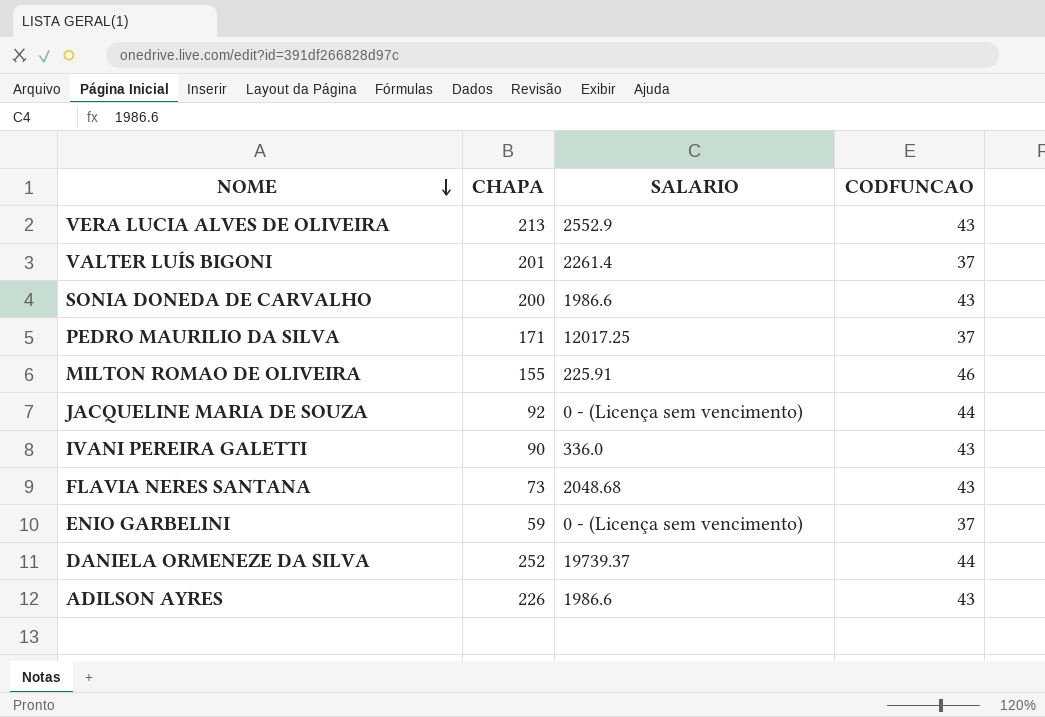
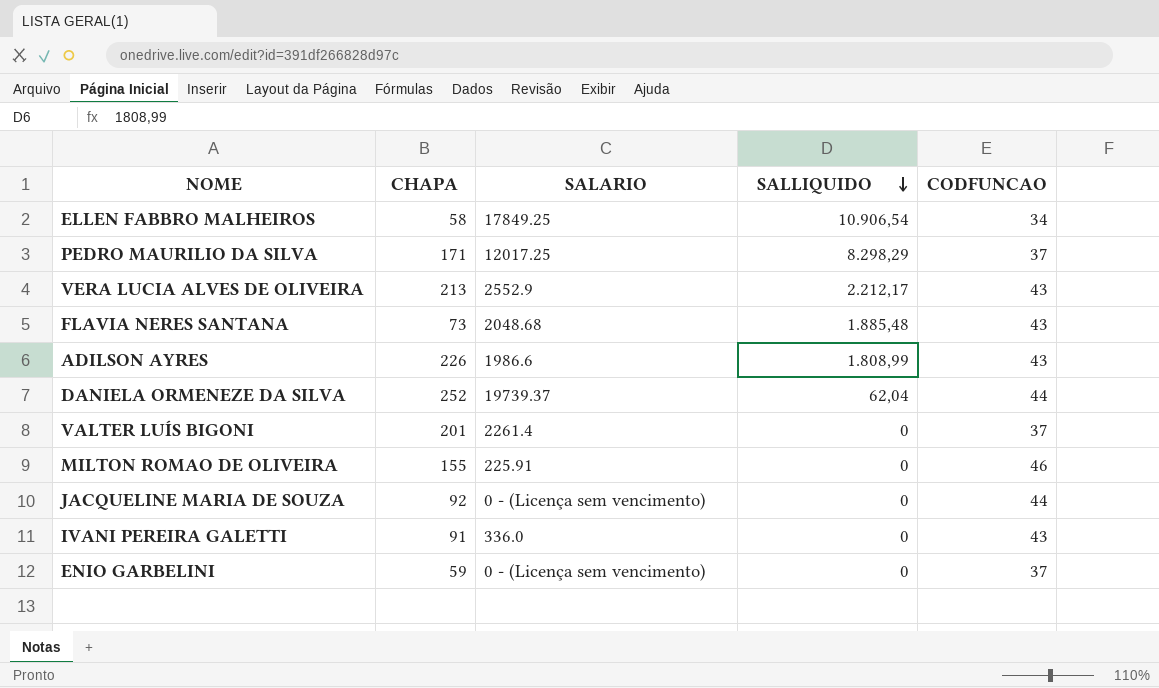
row order: NOME descending -> SALLIQUIDO descending
column SALLIQUIDO | position: none -> 4
row SONIA DONEDA DE CARVALHO: 200 | 1986.6 | 43 -> none
row ELLEN FABBRO MALHEIROS: none -> 58 | 17849.25 | 10.906,54 | 34
IVANI PEREIRA GALETTI | CHAPA: 90 -> 91

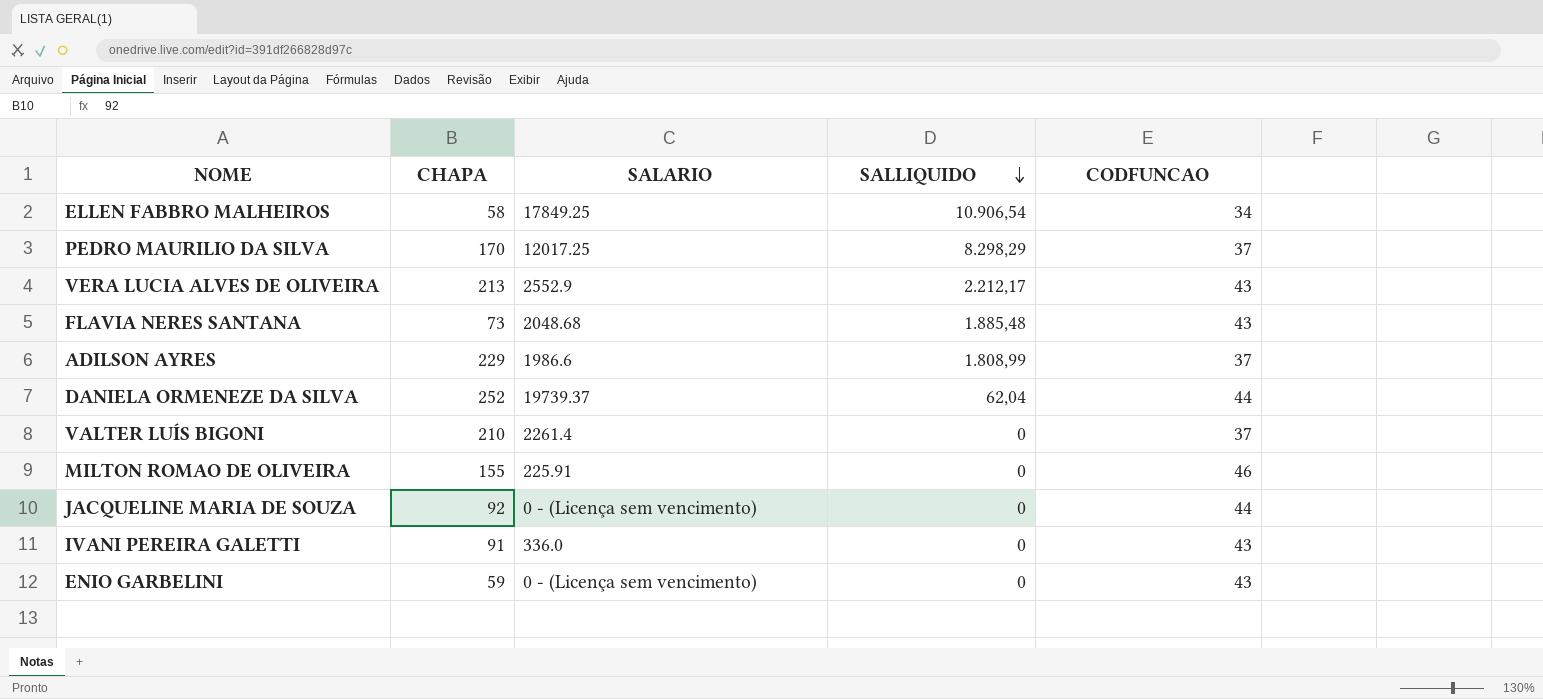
PEDRO MAURILIO DA SILVA | CHAPA: 171 -> 170
ADILSON AYRES | CHAPA: 226 -> 229
ADILSON AYRES | CODFUNCAO: 43 -> 37
VALTER LUÍS BIGONI | CHAPA: 201 -> 210
ENIO GARBELINI | CODFUNCAO: 37 -> 43

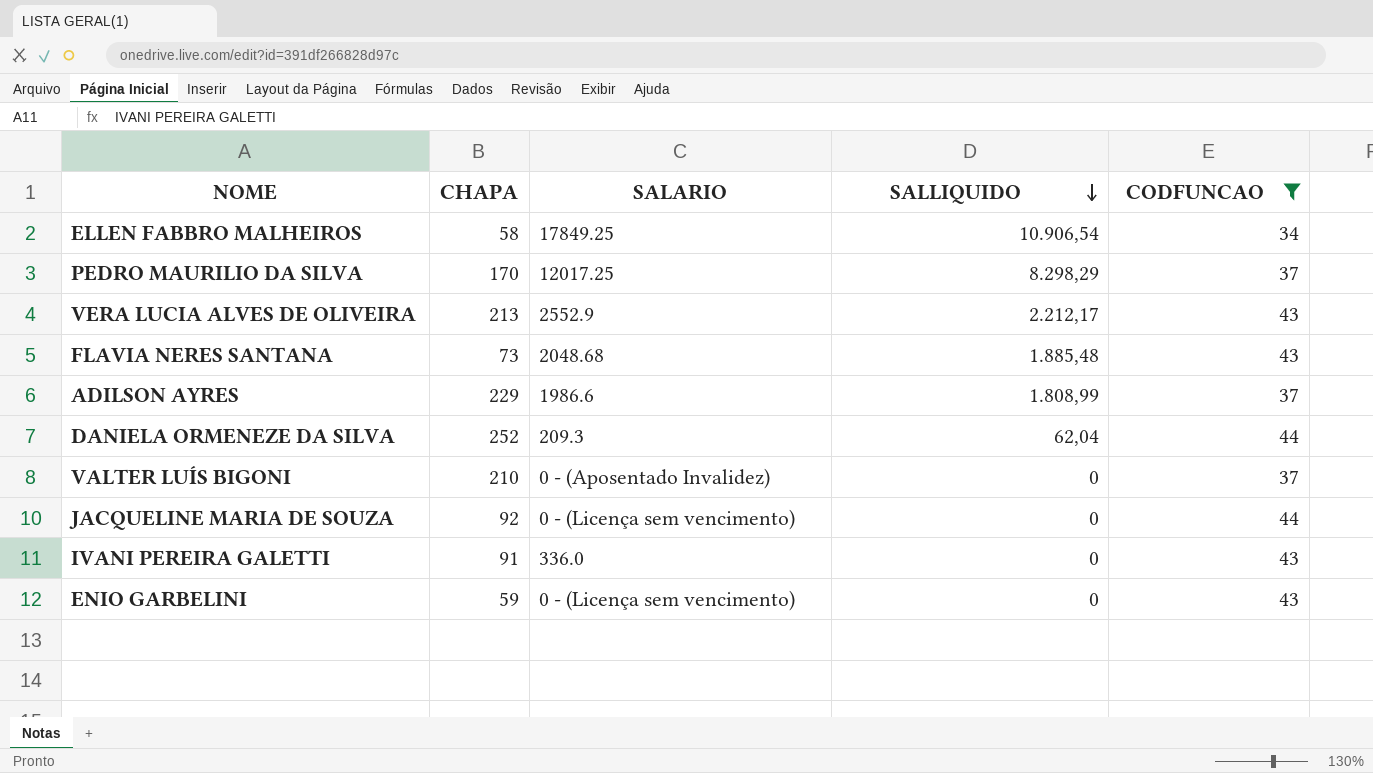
filter: none -> CODFUNCAO != 46
DANIELA ORMENEZE DA SILVA | SALARIO: 19739.37 -> 209.3
VALTER LUÍS BIGONI | SALARIO: 2261.4 -> 0 - (Aposentado Invalidez)

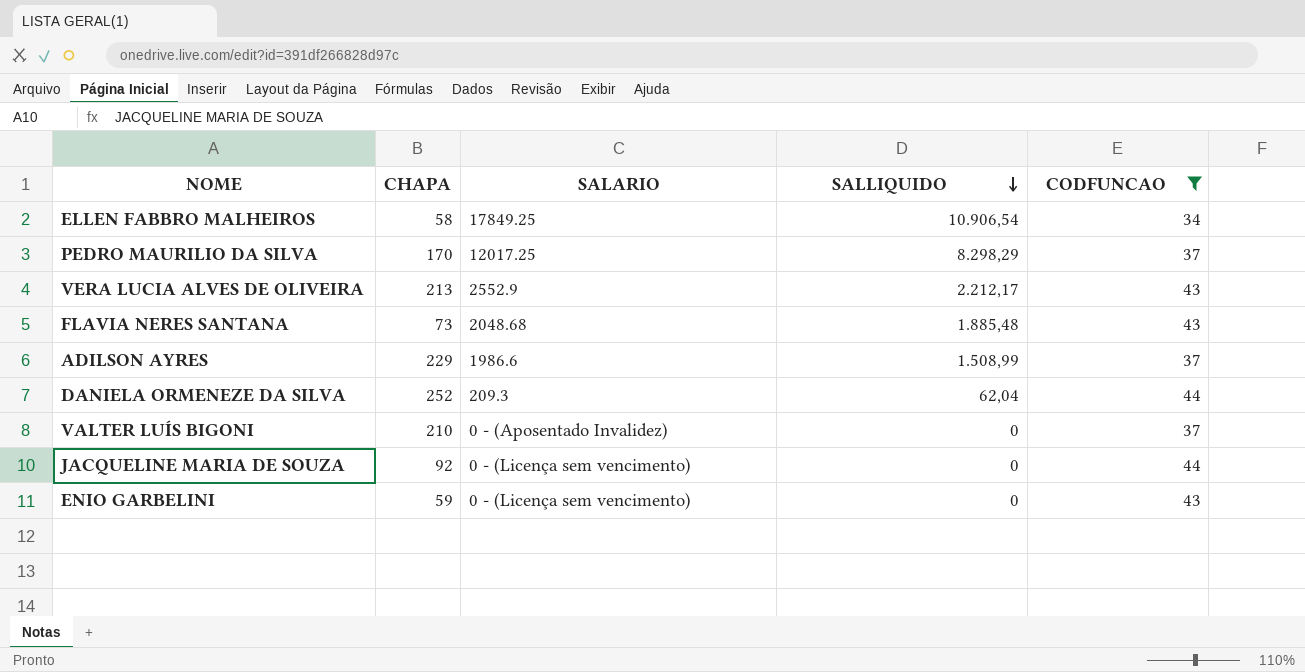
row IVANI PEREIRA GALETTI: 91 | 336.0 | 0 | 43 -> none
ADILSON AYRES | SALLIQUIDO: 1.808,99 -> 1.508,99

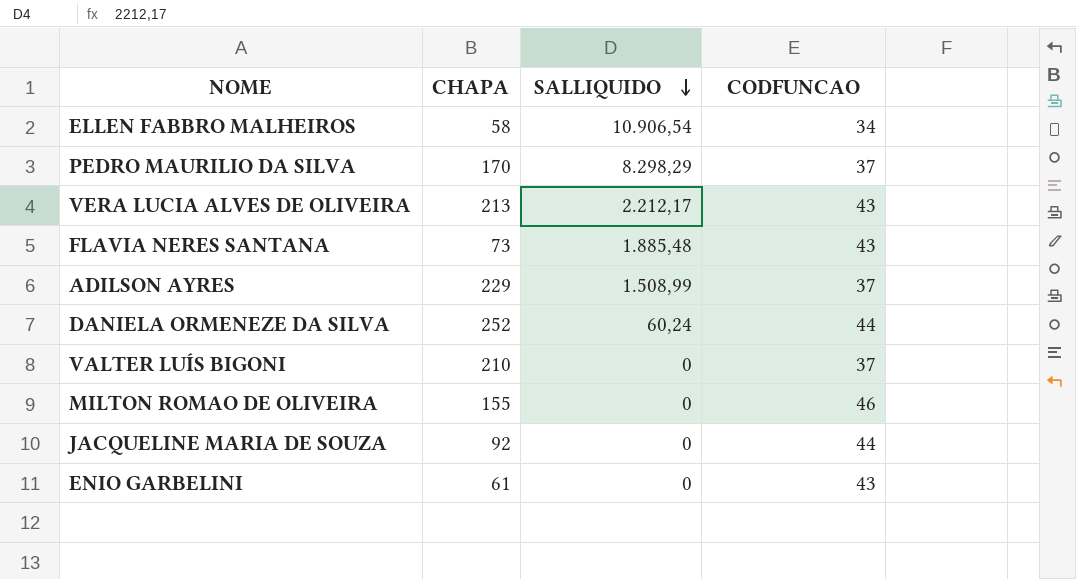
filter: CODFUNCAO != 46 -> none
column SALARIO | position: 3 -> none
DANIELA ORMENEZE DA SILVA | SALLIQUIDO: 62,04 -> 60,24
ENIO GARBELINI | CHAPA: 59 -> 61

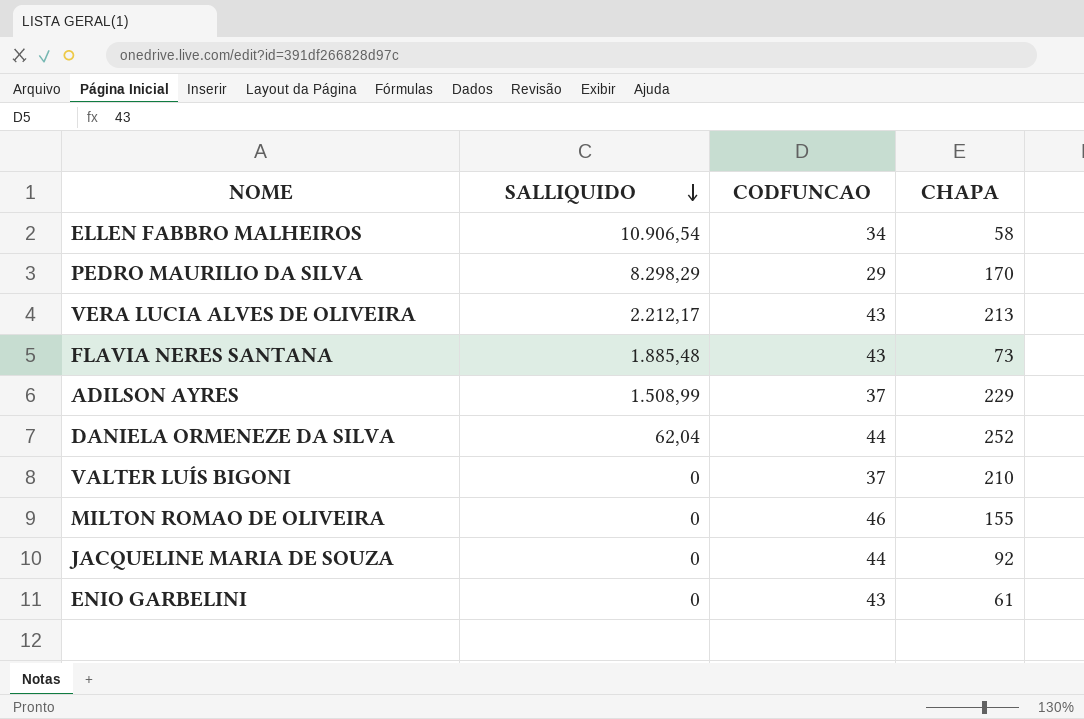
column CHAPA | position: 2 -> 4
PEDRO MAURILIO DA SILVA | CODFUNCAO: 37 -> 29
DANIELA ORMENEZE DA SILVA | SALLIQUIDO: 60,24 -> 62,04

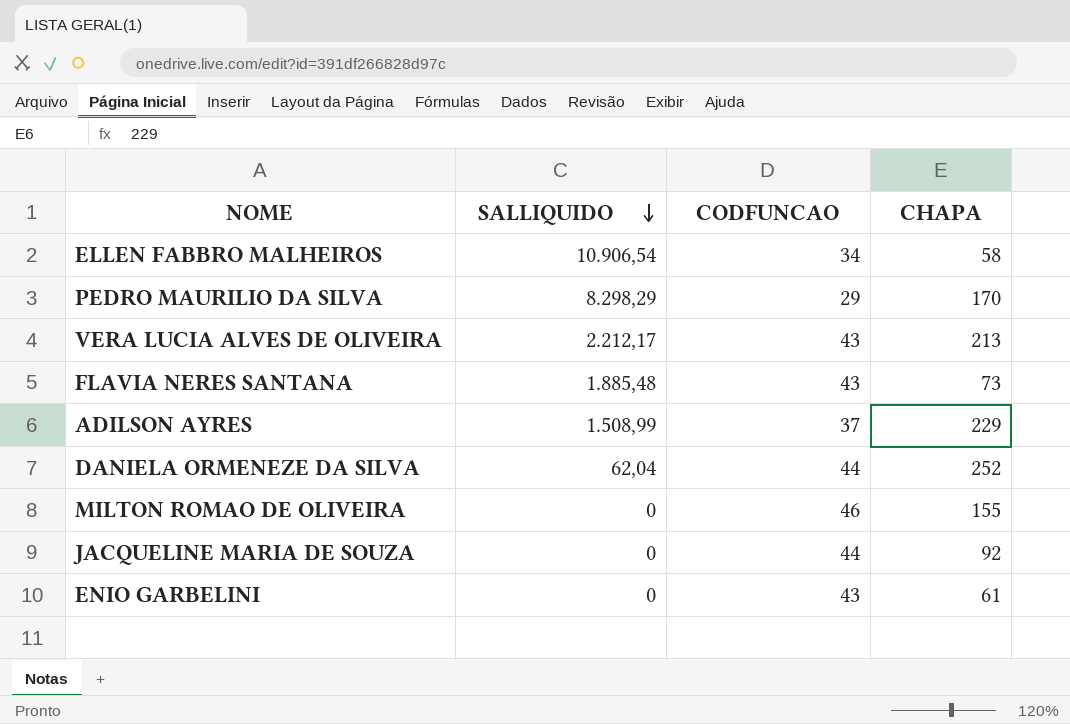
row VALTER LUÍS BIGONI: 0 | 37 | 210 -> none

